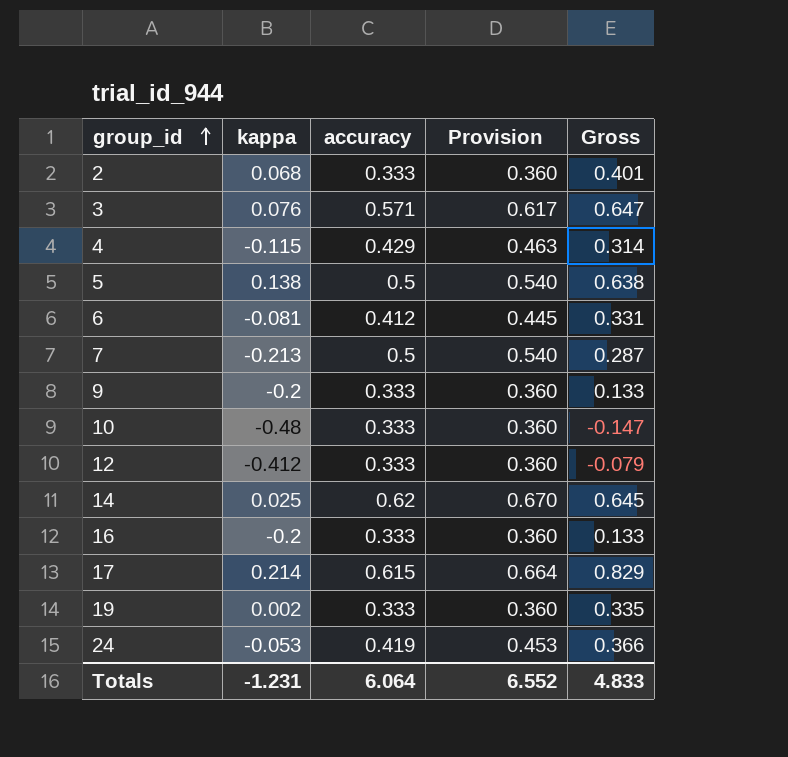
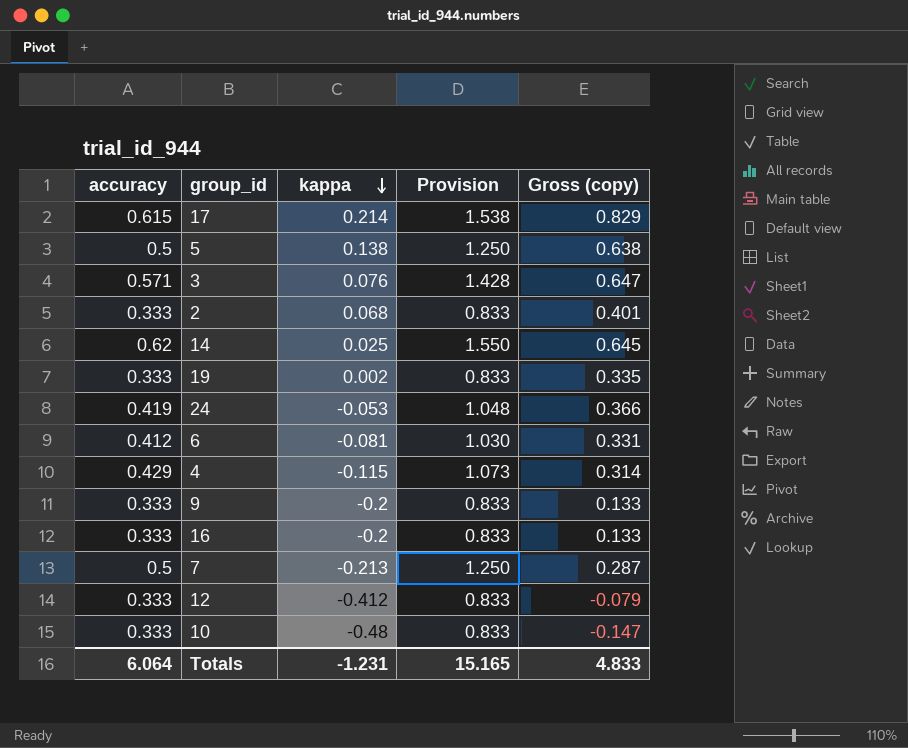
row order: group_id ascending -> kappa descending
column accuracy | position: 3 -> 1
column Provision | formula: [accuracy] * 1.08 -> [accuracy] * 2.5
column name: Gross -> Gross (copy)
Totals | Provision: 6.552 -> 15.165

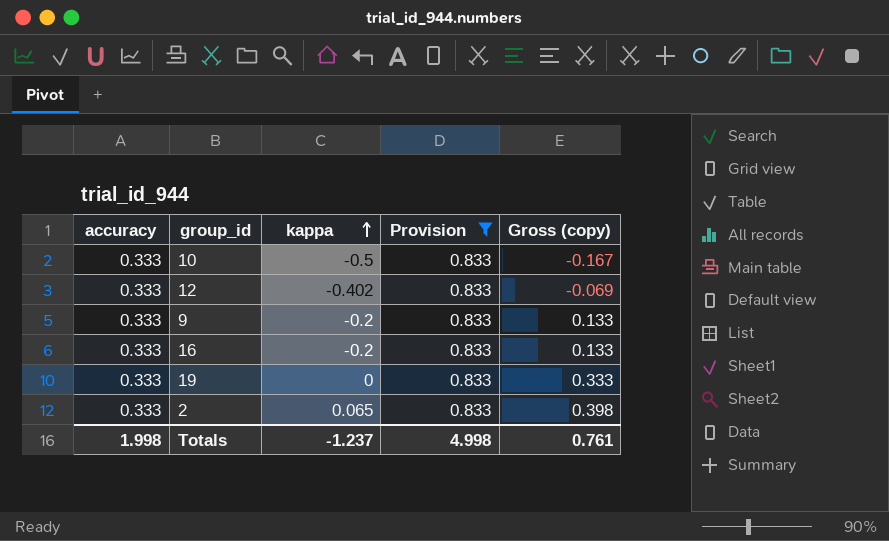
filter: none -> Provision = 0.833
row order: kappa descending -> kappa ascending
10 | kappa: -0.48 -> -0.5
10 | Gross (copy): -0.147 -> -0.167
12 | kappa: -0.412 -> -0.402
12 | Gross (copy): -0.079 -> -0.069
19 | kappa: 0.002 -> 0
19 | Gross (copy): 0.335 -> 0.333
2 | kappa: 0.068 -> 0.065
2 | Gross (copy): 0.401 -> 0.398
Totals | accuracy: 6.064 -> 1.998
Totals | kappa: -1.231 -> -1.237
Totals | Provision: 15.165 -> 4.998
Totals | Gross (copy): 4.833 -> 0.761

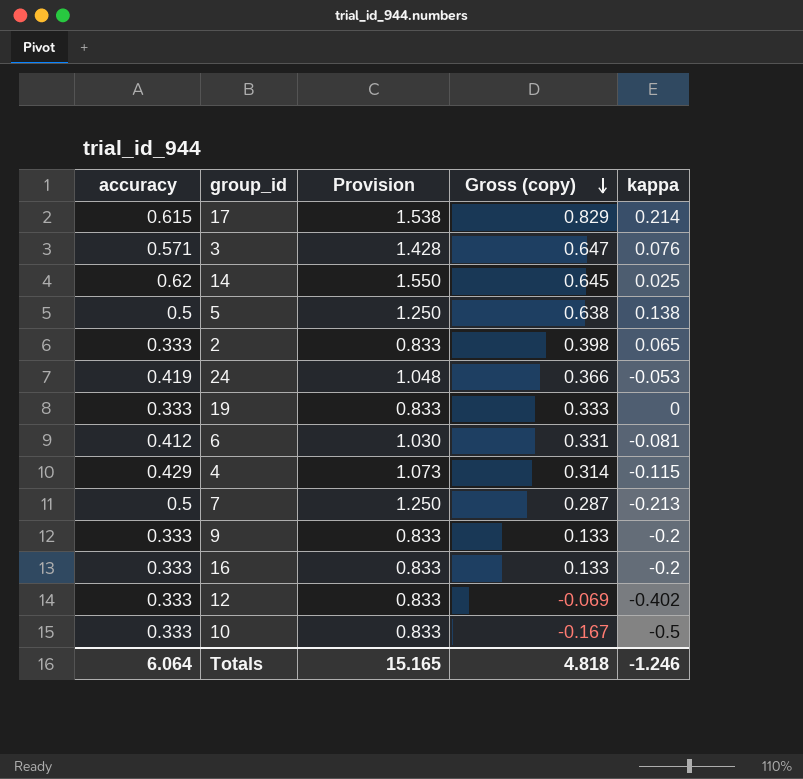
filter: Provision = 0.833 -> none
row order: kappa ascending -> Gross (copy) descending
column kappa | position: 3 -> 5
Totals | accuracy: 1.998 -> 6.064
Totals | Provision: 4.998 -> 15.165
Totals | Gross (copy): 0.761 -> 4.818
Totals | kappa: -1.237 -> -1.246

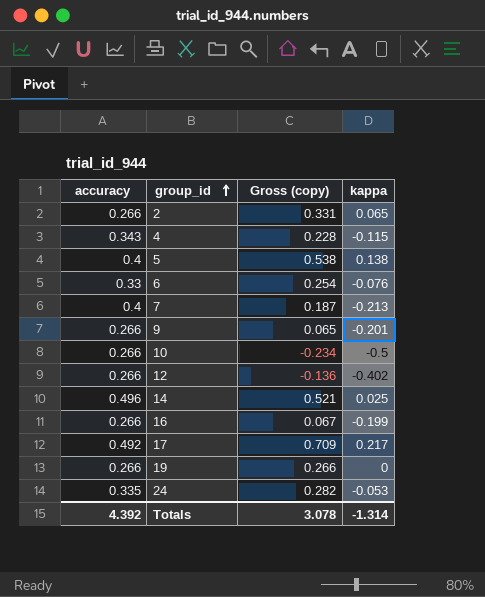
row order: Gross (copy) descending -> group_id ascending
column Provision | formula: [accuracy] * 2.5 -> none
row 3: 0.571 | 1.428 | 0.647 | 0.076 -> none
2 | accuracy: 0.333 -> 0.266
2 | Gross (copy): 0.398 -> 0.331
4 | accuracy: 0.429 -> 0.343
4 | Gross (copy): 0.314 -> 0.228
5 | accuracy: 0.5 -> 0.4
5 | Gross (copy): 0.638 -> 0.538
6 | accuracy: 0.412 -> 0.33
6 | Gross (copy): 0.331 -> 0.254
6 | kappa: -0.081 -> -0.076
7 | accuracy: 0.5 -> 0.4
7 | Gross (copy): 0.287 -> 0.187
9 | accuracy: 0.333 -> 0.266
9 | Gross (copy): 0.133 -> 0.065
9 | kappa: -0.2 -> -0.201
10 | accuracy: 0.333 -> 0.266
10 | Gross (copy): -0.167 -> -0.234
12 | accuracy: 0.333 -> 0.266
12 | Gross (copy): -0.069 -> -0.136
14 | accuracy: 0.62 -> 0.496
14 | Gross (copy): 0.645 -> 0.521
16 | accuracy: 0.333 -> 0.266
16 | Gross (copy): 0.133 -> 0.067
16 | kappa: -0.2 -> -0.199
17 | accuracy: 0.615 -> 0.492
17 | Gross (copy): 0.829 -> 0.709
17 | kappa: 0.214 -> 0.217
19 | accuracy: 0.333 -> 0.266
19 | Gross (copy): 0.333 -> 0.266
24 | accuracy: 0.419 -> 0.335
24 | Gross (copy): 0.366 -> 0.282
Totals | accuracy: 6.064 -> 4.392
Totals | Gross (copy): 4.818 -> 3.078
Totals | kappa: -1.246 -> -1.314

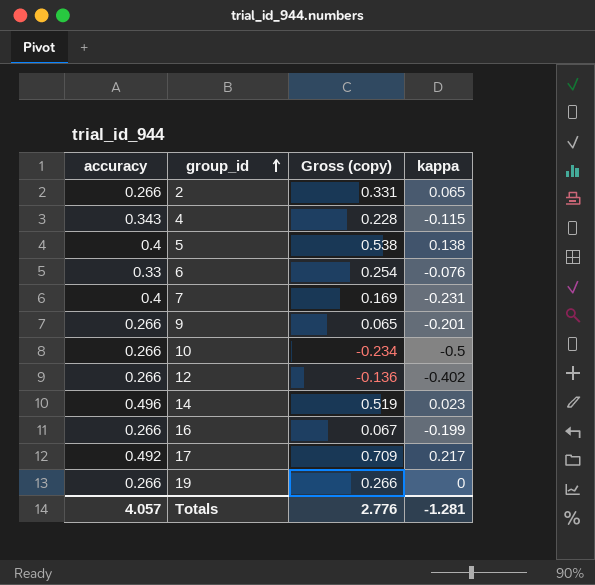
row 24: 0.335 | 0.282 | -0.053 -> none
7 | Gross (copy): 0.187 -> 0.169
7 | kappa: -0.213 -> -0.231
14 | Gross (copy): 0.521 -> 0.519
14 | kappa: 0.025 -> 0.023
Totals | accuracy: 4.392 -> 4.057
Totals | Gross (copy): 3.078 -> 2.776
Totals | kappa: -1.314 -> -1.281

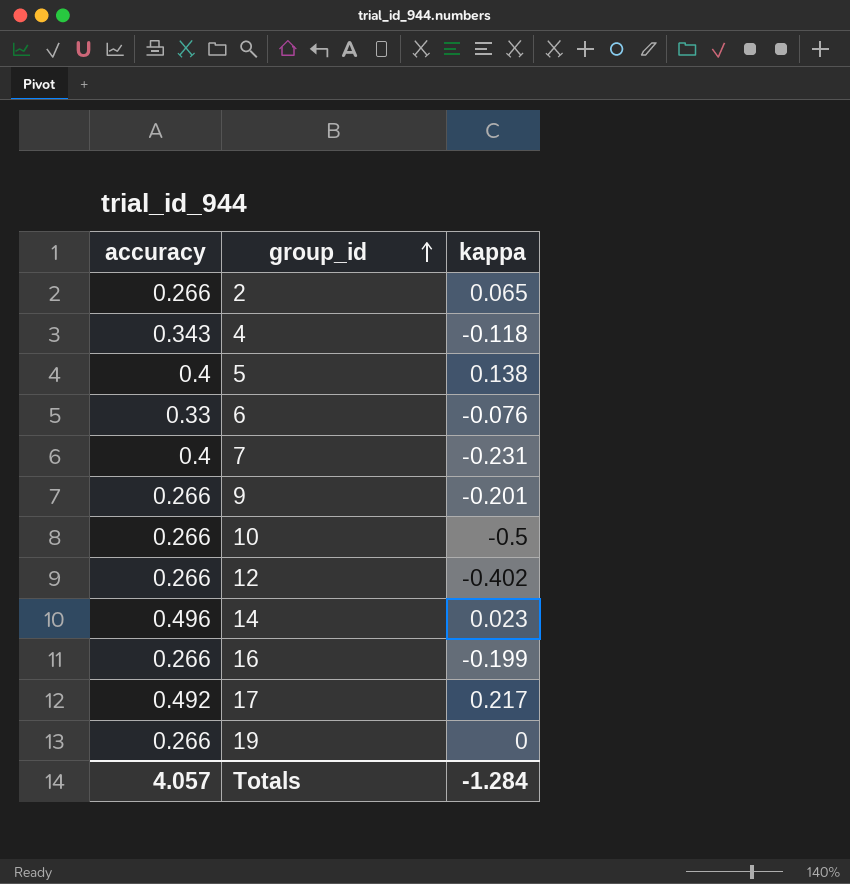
column Gross (copy) | formula: [accuracy] + [kappa] -> none
4 | kappa: -0.115 -> -0.118
Totals | kappa: -1.281 -> -1.284

